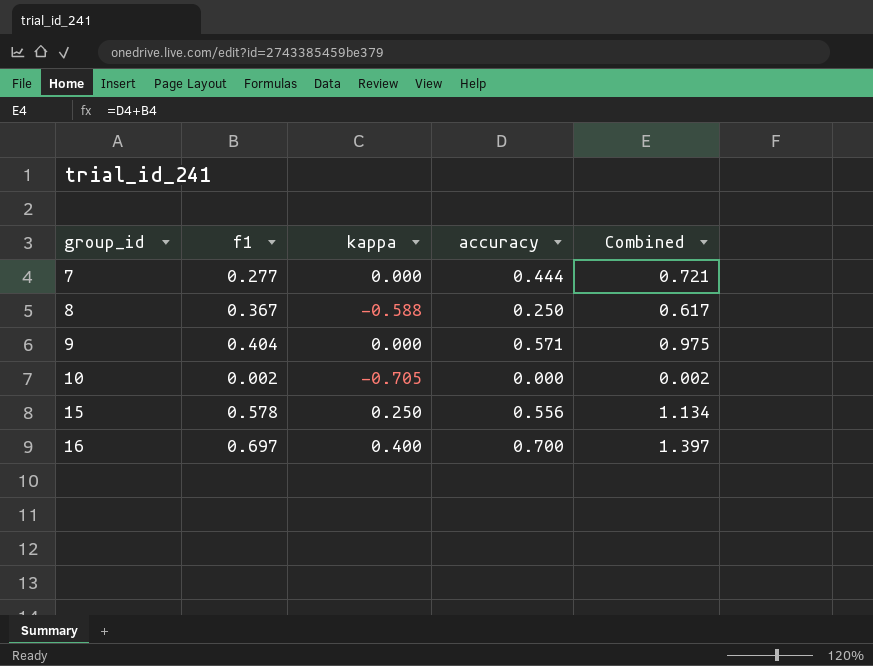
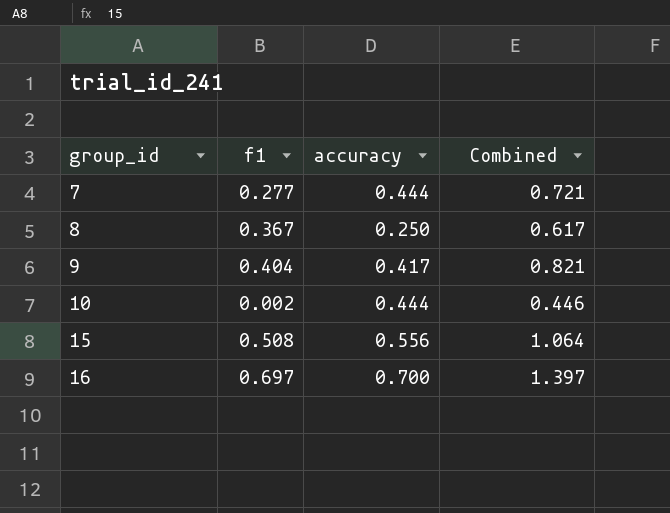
column kappa | position: 3 -> none
9 | accuracy: 0.571 -> 0.417
9 | Combined: 0.975 -> 0.821
10 | accuracy: 0.000 -> 0.444
10 | Combined: 0.002 -> 0.446
15 | f1: 0.578 -> 0.508
15 | Combined: 1.134 -> 1.064

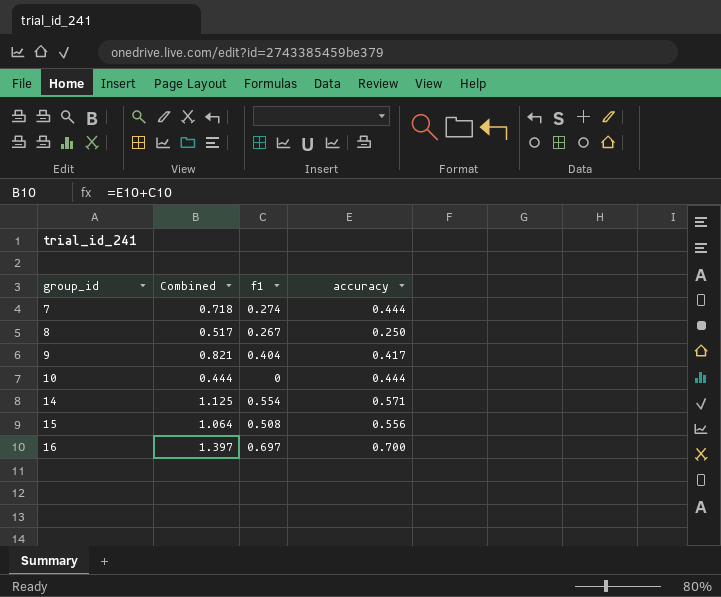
column Combined | position: 4 -> 2
7 | Combined: 0.721 -> 0.718
7 | f1: 0.277 -> 0.274
8 | Combined: 0.617 -> 0.517
8 | f1: 0.367 -> 0.267
10 | Combined: 0.446 -> 0.444
10 | f1: 0.002 -> 0
row 14: none -> 1.125 | 0.554 | 0.571

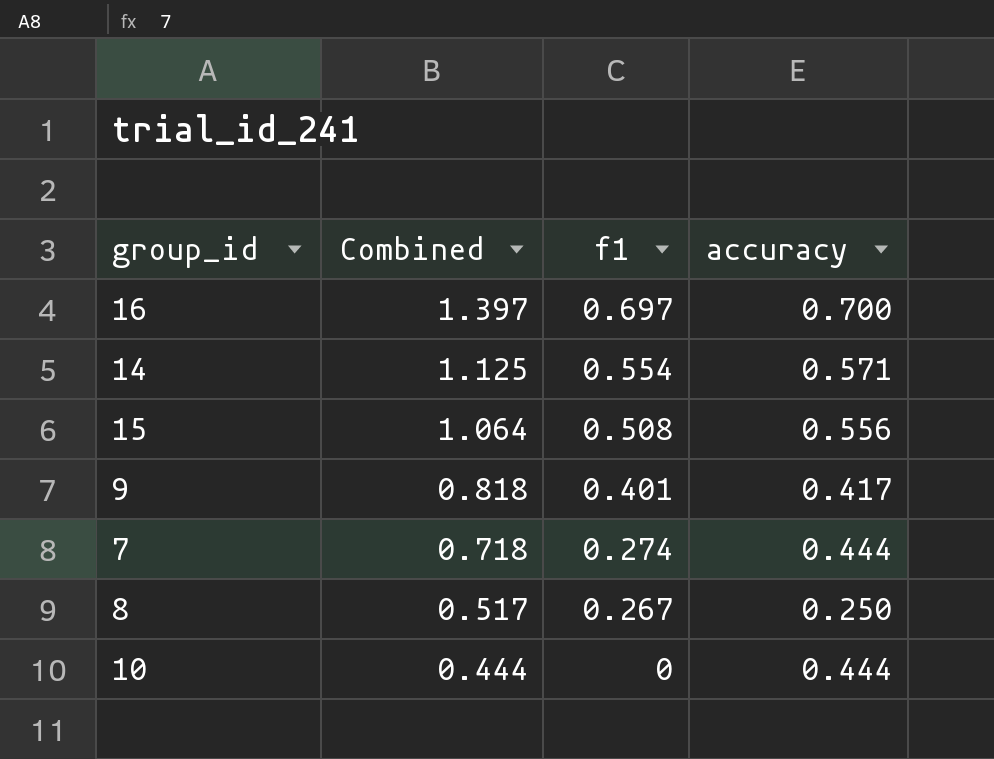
row order: group_id ascending -> Combined descending
9 | Combined: 0.821 -> 0.818
9 | f1: 0.404 -> 0.401

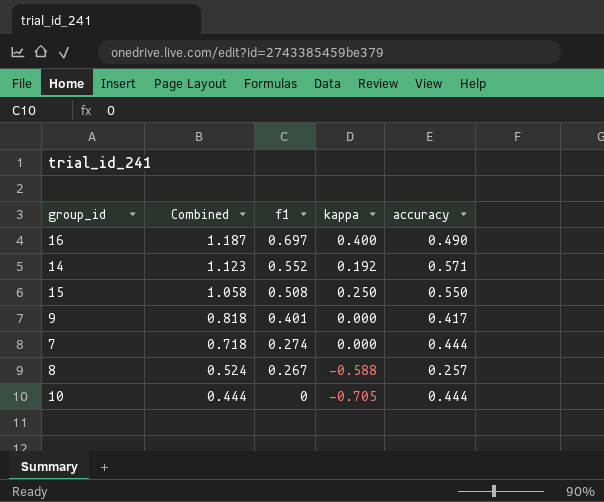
column kappa | position: none -> 4
16 | Combined: 1.397 -> 1.187
16 | accuracy: 0.700 -> 0.490
14 | Combined: 1.125 -> 1.123
14 | f1: 0.554 -> 0.552
15 | Combined: 1.064 -> 1.058
15 | accuracy: 0.556 -> 0.550
8 | Combined: 0.517 -> 0.524
8 | accuracy: 0.250 -> 0.257

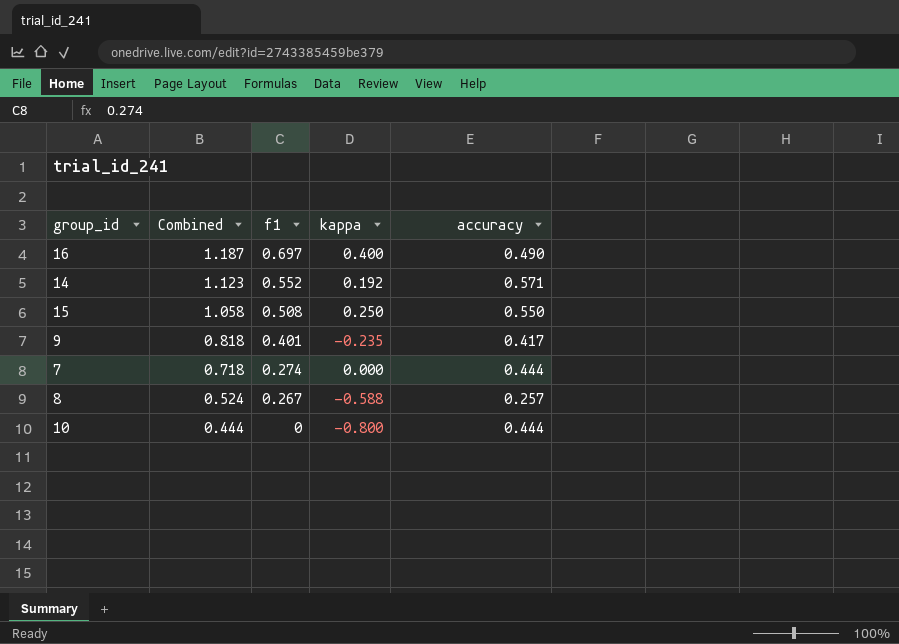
9 | kappa: 0.000 -> -0.235
10 | kappa: -0.705 -> -0.800

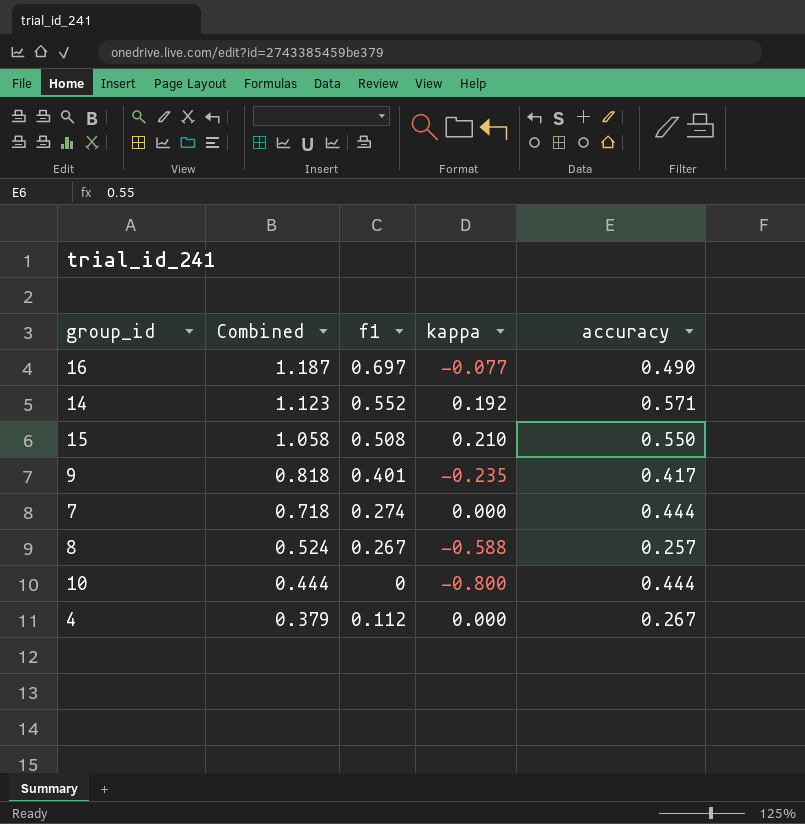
16 | kappa: 0.400 -> -0.077
15 | kappa: 0.250 -> 0.210
row 4: none -> 0.379 | 0.112 | 0.000 | 0.267

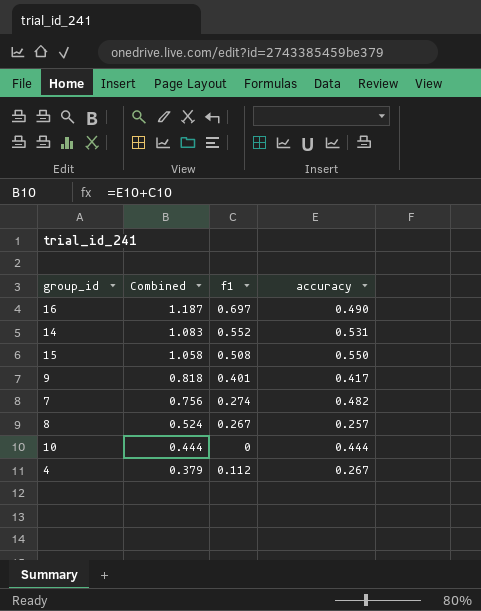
column kappa | position: 4 -> none
14 | Combined: 1.123 -> 1.083
14 | accuracy: 0.571 -> 0.531
7 | Combined: 0.718 -> 0.756
7 | accuracy: 0.444 -> 0.482

